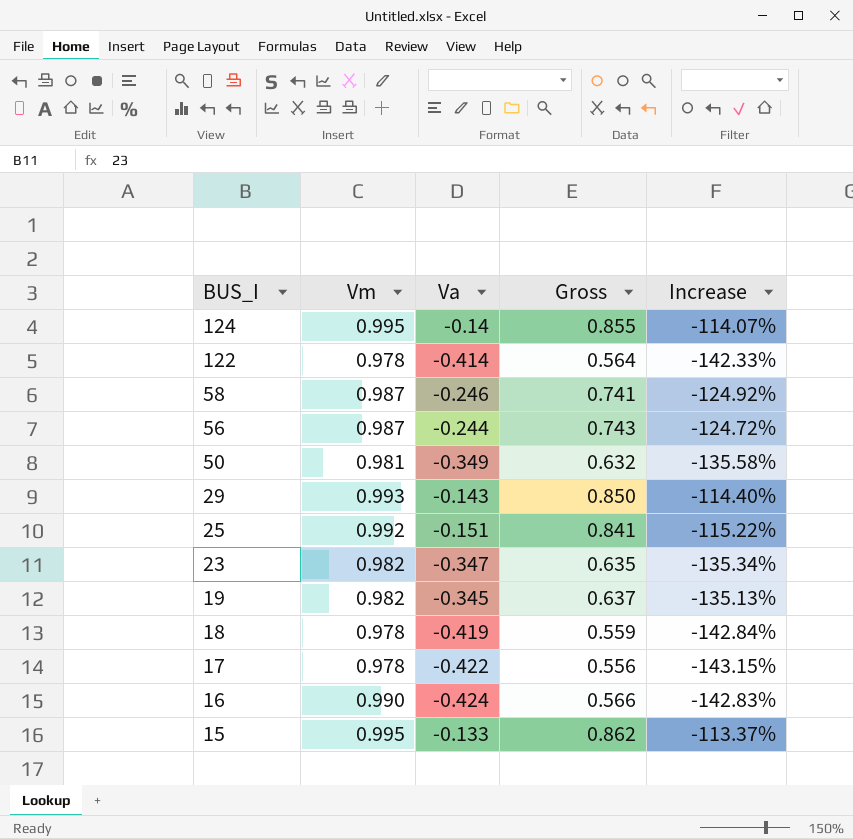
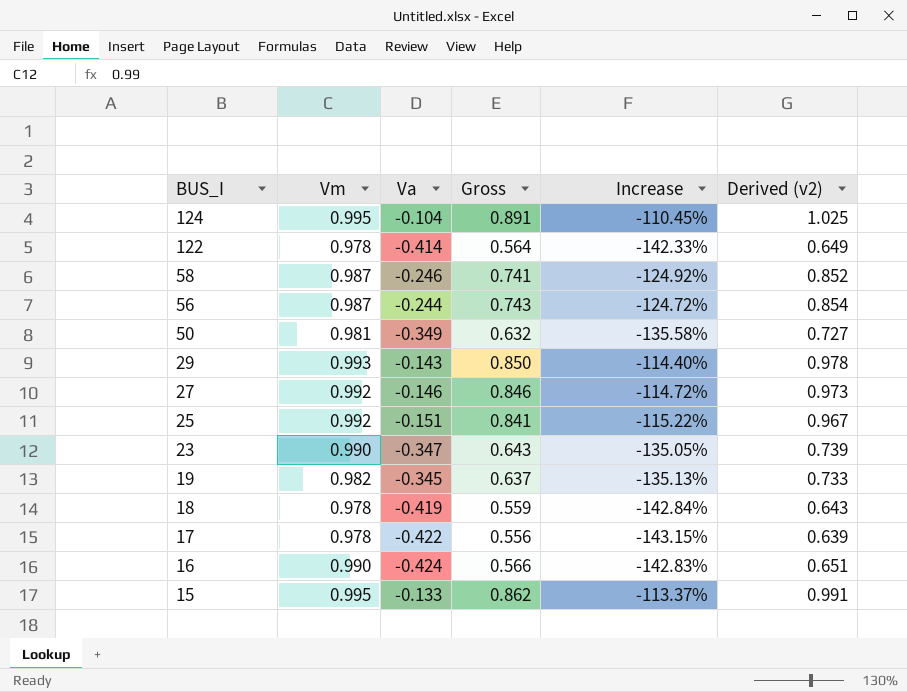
column Derived (v2) | formula: none -> [Gross] * 1.15
124 | Va: -0.14 -> -0.104
124 | Gross: 0.855 -> 0.891
124 | Increase: -114.07% -> -110.45%
row 27: none -> 0.992 | -0.146 | 0.846 | -114.72% | 0.973
23 | Vm: 0.982 -> 0.990
23 | Gross: 0.635 -> 0.643
23 | Increase: -135.34% -> -135.05%

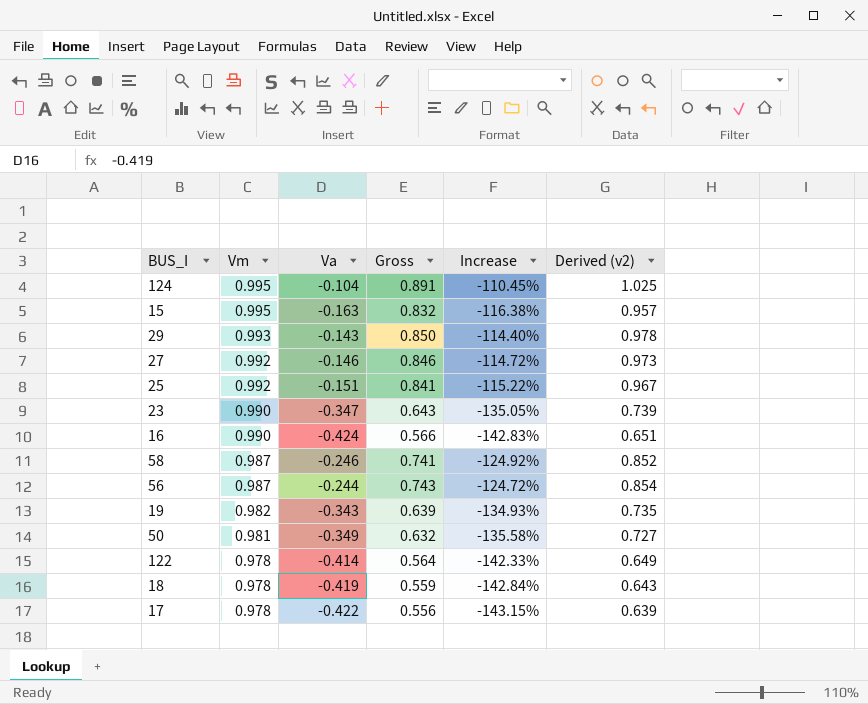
row order: BUS_I descending -> Vm descending
15 | Va: -0.133 -> -0.163
15 | Gross: 0.862 -> 0.832
15 | Increase: -113.37% -> -116.38%
15 | Derived (v2): 0.991 -> 0.957
19 | Va: -0.345 -> -0.343
19 | Gross: 0.637 -> 0.639
19 | Increase: -135.13% -> -134.93%
19 | Derived (v2): 0.733 -> 0.735

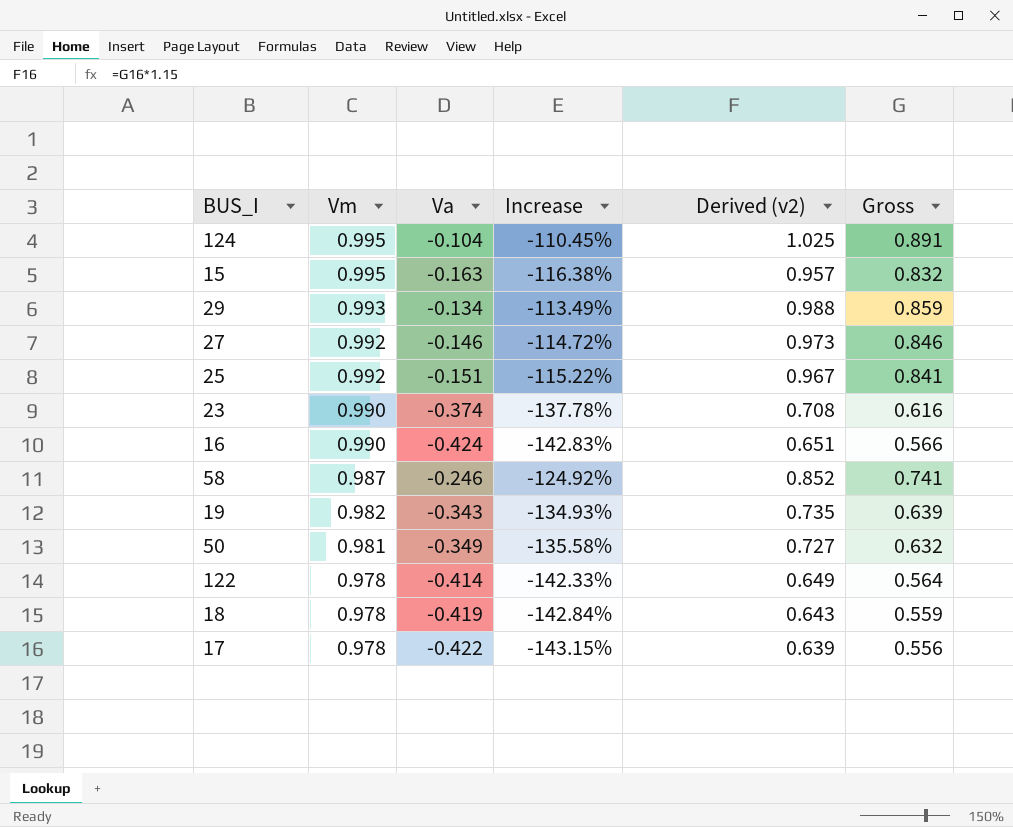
column Gross | position: 4 -> 6
row 56: 0.987 | -0.244 | 0.743 | -124.72% | 0.854 -> none
29 | Va: -0.143 -> -0.134
29 | Increase: -114.40% -> -113.49%
29 | Derived (v2): 0.978 -> 0.988
29 | Gross: 0.850 -> 0.859
23 | Va: -0.347 -> -0.374
23 | Increase: -135.05% -> -137.78%
23 | Derived (v2): 0.739 -> 0.708
23 | Gross: 0.643 -> 0.616

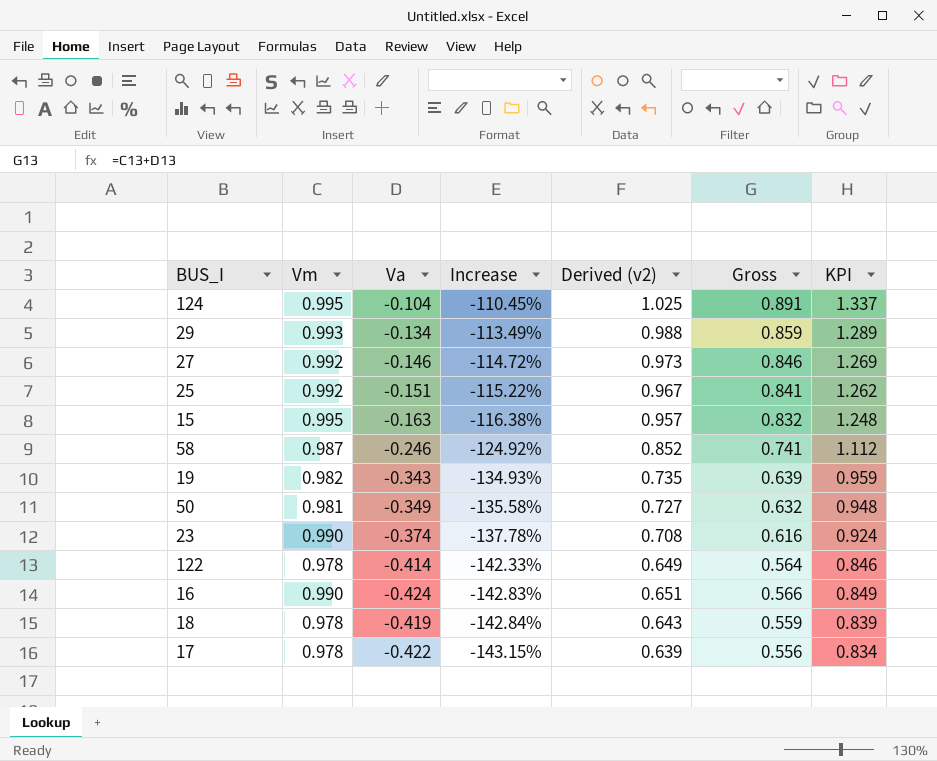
row order: Vm descending -> Increase descending
column KPI | formula: none -> [Gross] * 1.5

